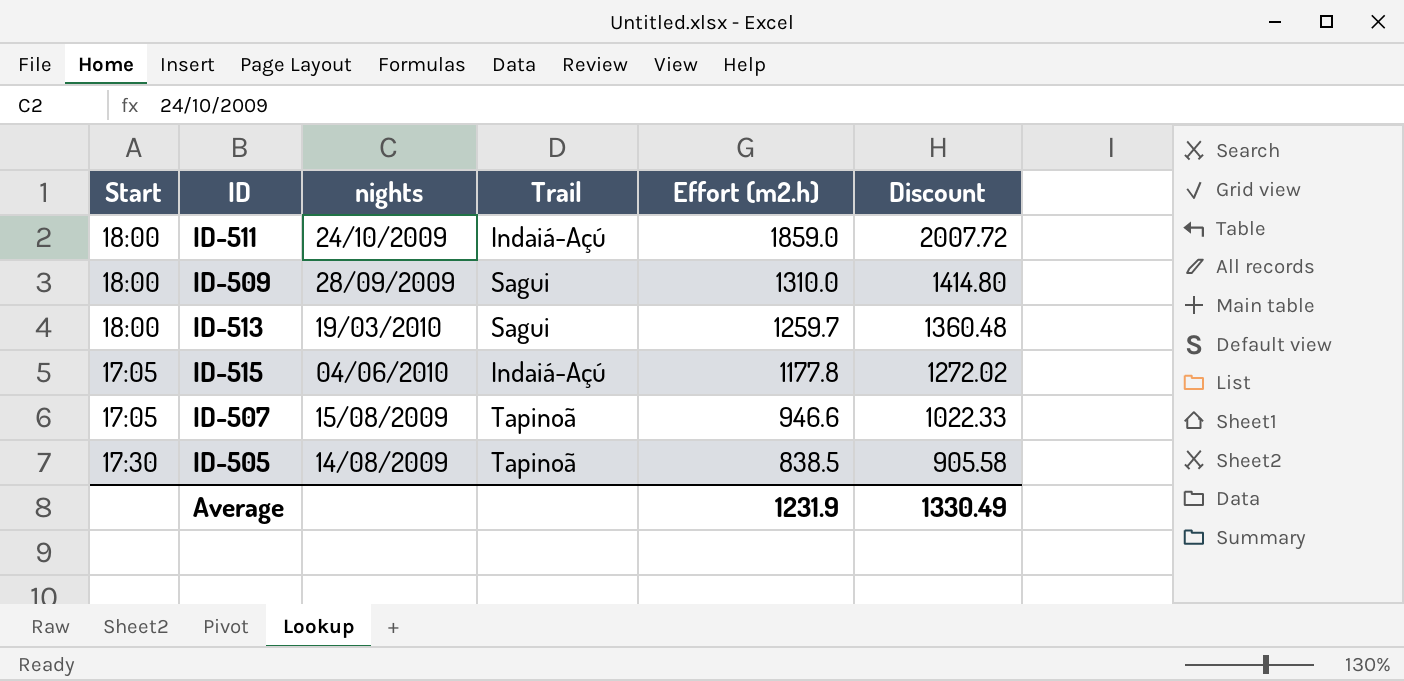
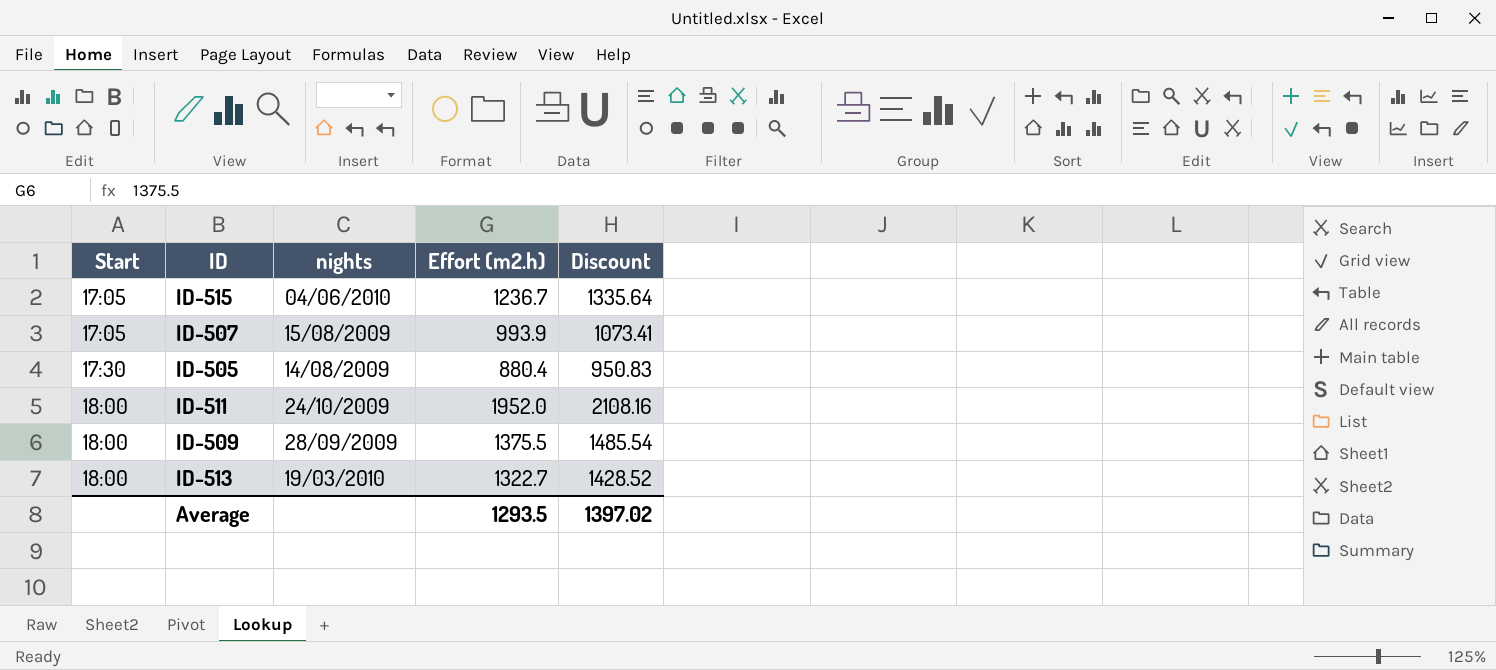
row order: Effort (m2.h) descending -> Start ascending
column Trail | position: 4 -> none
ID-515 | Effort (m2.h): 1177.8 -> 1236.7
ID-515 | Discount: 1272.02 -> 1335.64
ID-507 | Effort (m2.h): 946.6 -> 993.9
ID-507 | Discount: 1022.33 -> 1073.41
ID-505 | Effort (m2.h): 838.5 -> 880.4
ID-505 | Discount: 905.58 -> 950.83
ID-511 | Effort (m2.h): 1859.0 -> 1952.0
ID-511 | Discount: 2007.72 -> 2108.16
ID-509 | Effort (m2.h): 1310.0 -> 1375.5
ID-509 | Discount: 1414.80 -> 1485.54
ID-513 | Effort (m2.h): 1259.7 -> 1322.7
ID-513 | Discount: 1360.48 -> 1428.52
Average | Effort (m2.h): 1231.9 -> 1293.5
Average | Discount: 1330.49 -> 1397.02

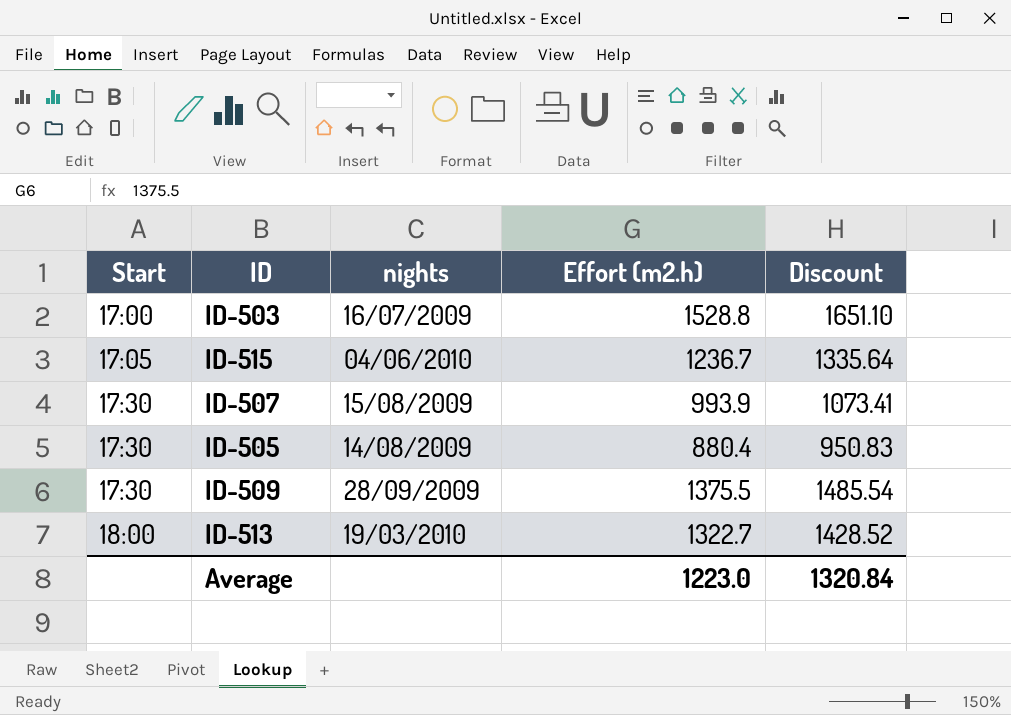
row ID-511: 18:00 | 24/10/2009 | 1952.0 | 2108.16 -> none
row ID-503: none -> 17:00 | 16/07/2009 | 1528.8 | 1651.10
ID-507 | Start: 17:05 -> 17:30
ID-509 | Start: 18:00 -> 17:30
Average | Effort (m2.h): 1293.5 -> 1223.0
Average | Discount: 1397.02 -> 1320.84

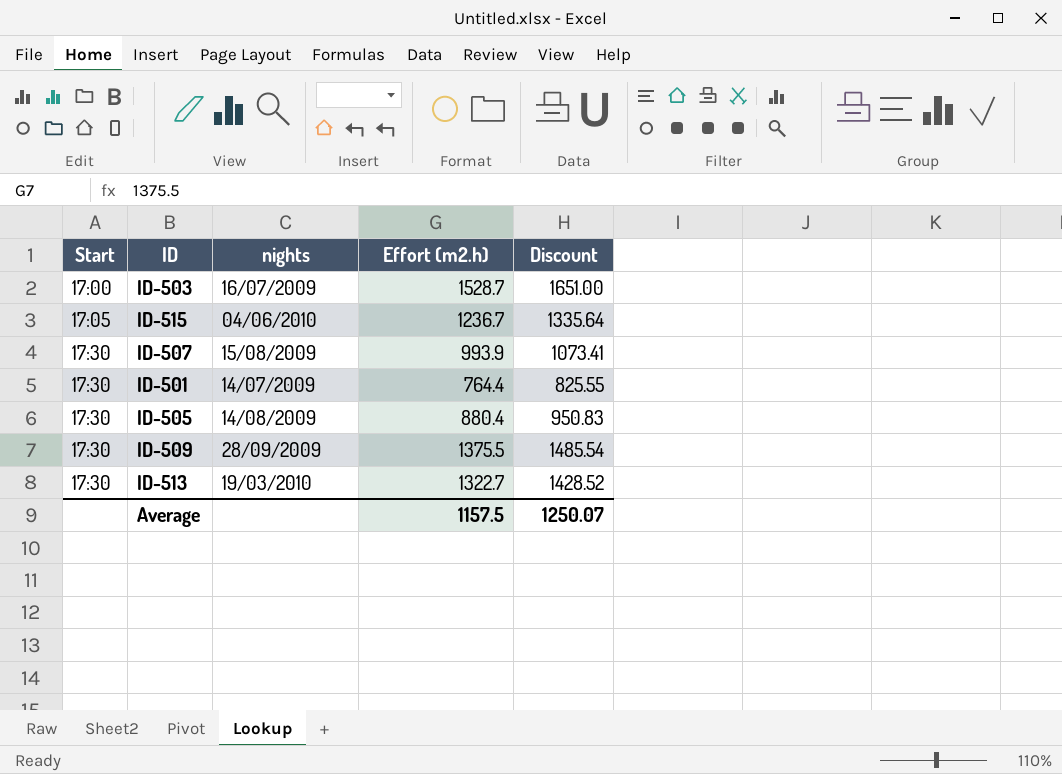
ID-503 | Effort (m2.h): 1528.8 -> 1528.7
ID-503 | Discount: 1651.10 -> 1651.00
row ID-501: none -> 17:30 | 14/07/2009 | 764.4 | 825.55
ID-513 | Start: 18:00 -> 17:30
Average | Effort (m2.h): 1223.0 -> 1157.5
Average | Discount: 1320.84 -> 1250.07

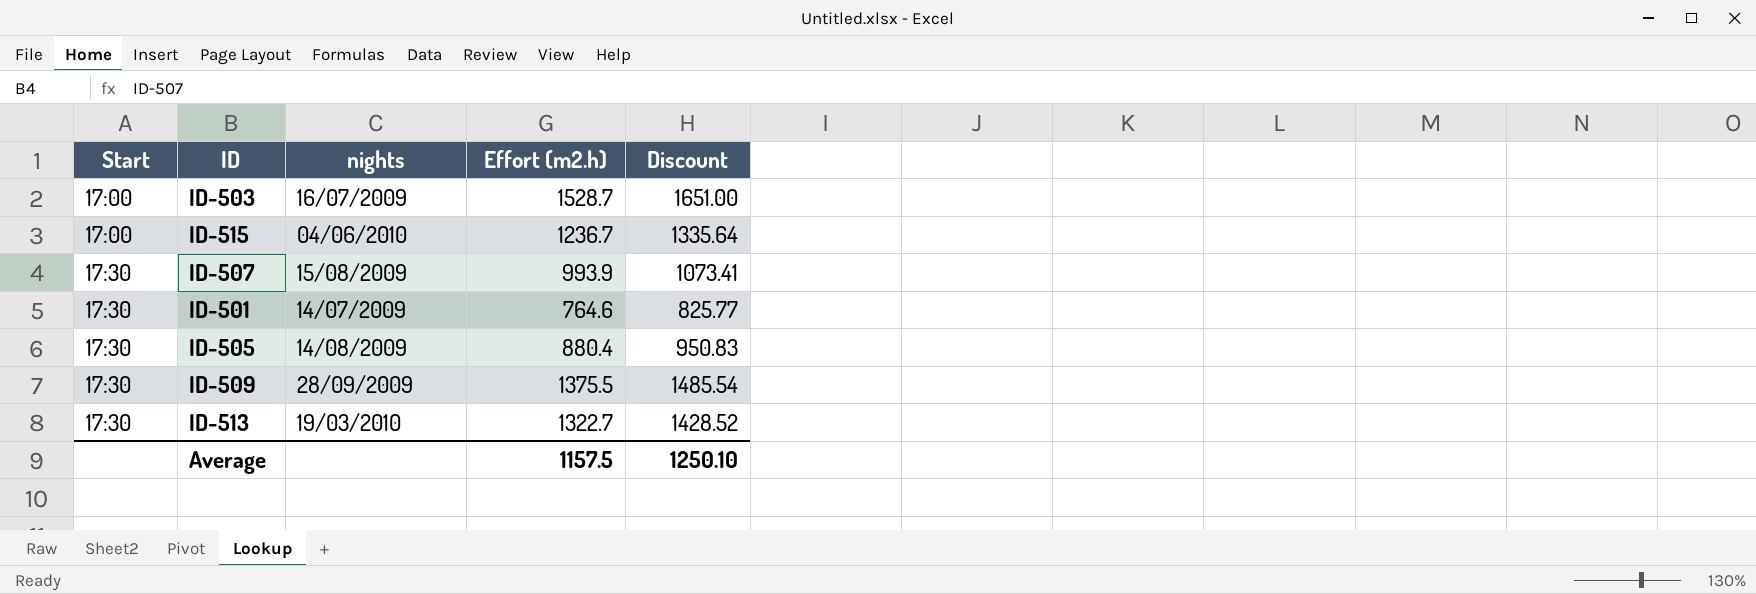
ID-515 | Start: 17:05 -> 17:00
ID-501 | Effort (m2.h): 764.4 -> 764.6
ID-501 | Discount: 825.55 -> 825.77
Average | Discount: 1250.07 -> 1250.10

